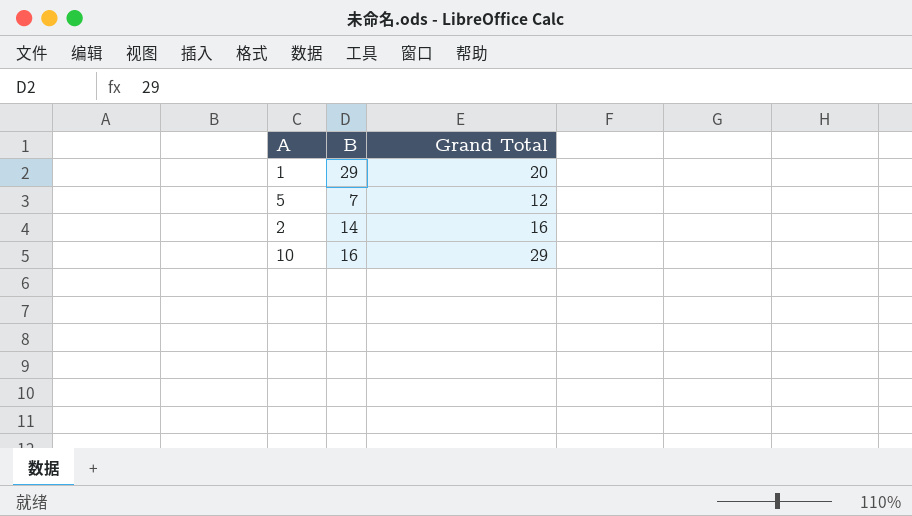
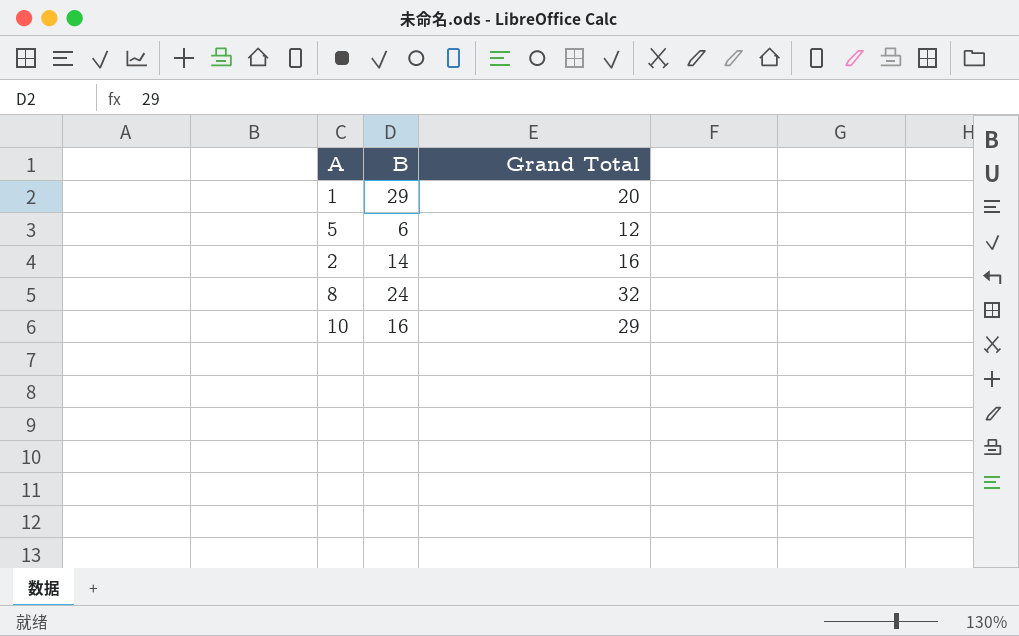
5 | B: 7 -> 6
row 8: none -> 24 | 32

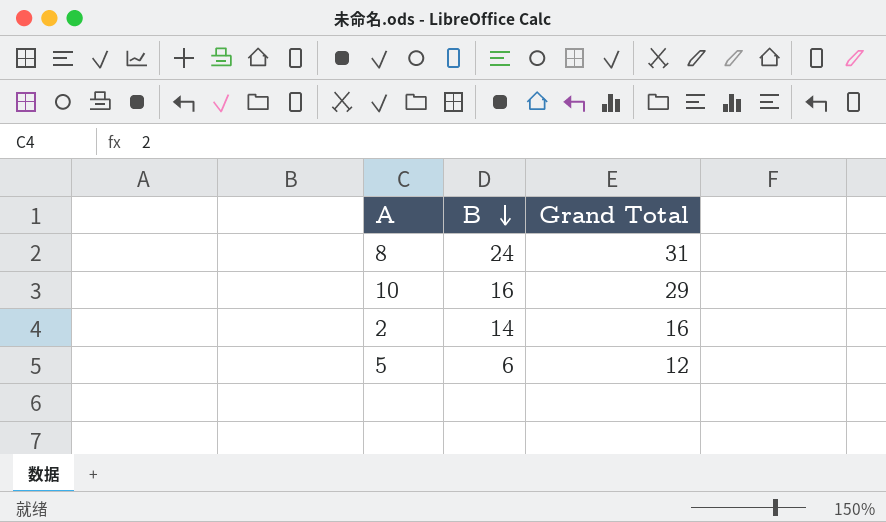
row order: none -> B descending
row 1: 29 | 20 -> none
8 | Grand Total: 32 -> 31

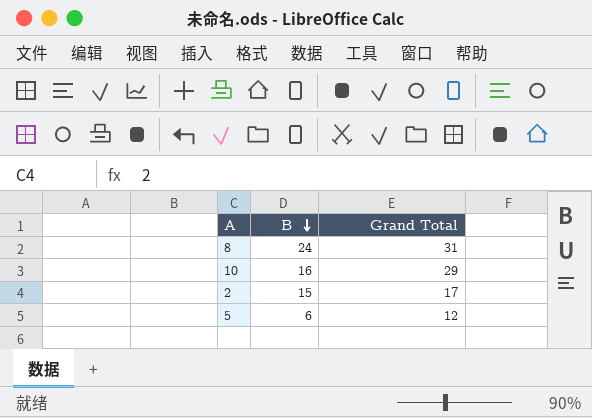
2 | B: 14 -> 15
2 | Grand Total: 16 -> 17

